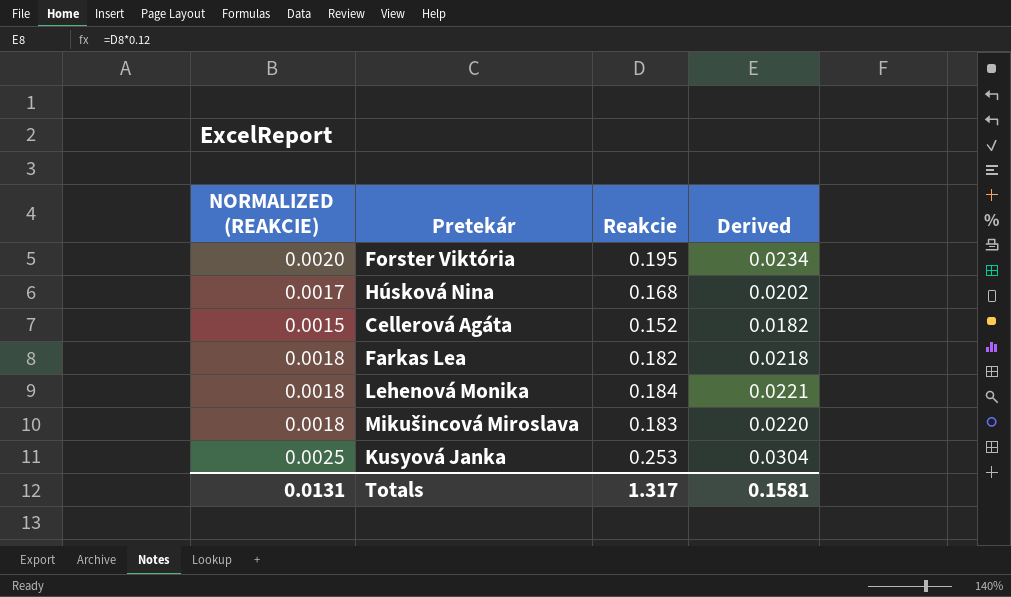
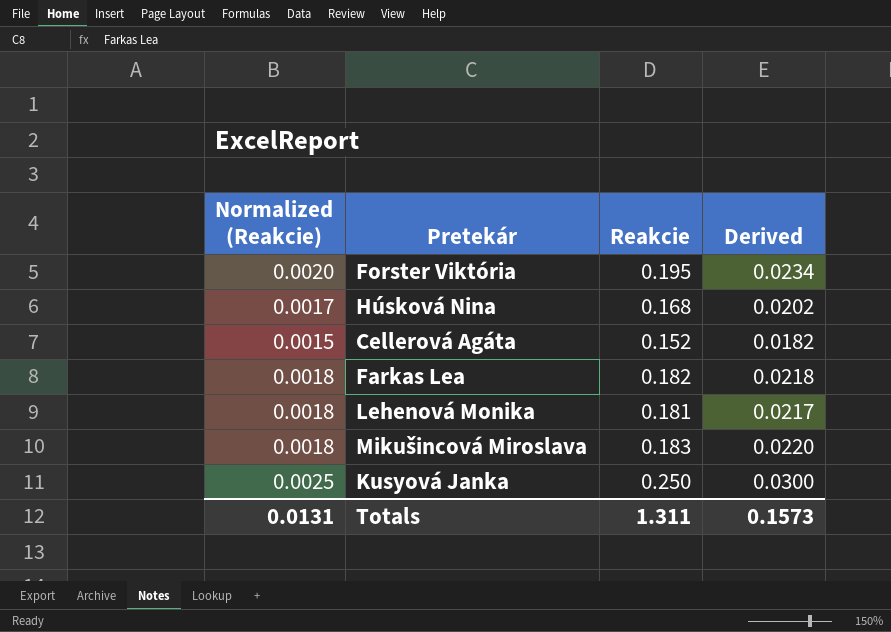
column name: NORMALIZED (REAKCIE) -> Normalized (Reakcie)
Lehenová Monika | Reakcie: 0.184 -> 0.181
Lehenová Monika | Derived: 0.0221 -> 0.0217
Kusyová Janka | Reakcie: 0.253 -> 0.250
Kusyová Janka | Derived: 0.0304 -> 0.0300
Totals | Reakcie: 1.317 -> 1.311
Totals | Derived: 0.1581 -> 0.1573

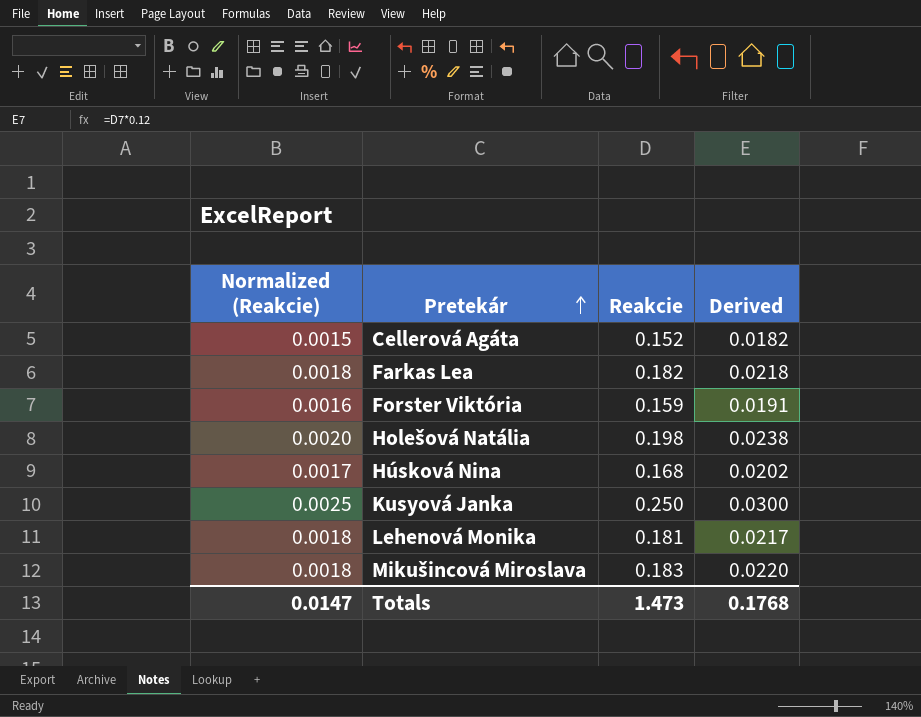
row order: none -> Pretekár ascending
Forster Viktória | Normalized (Reakcie): 0.0020 -> 0.0016
Forster Viktória | Reakcie: 0.195 -> 0.159
Forster Viktória | Derived: 0.0234 -> 0.0191
row Holešová Natália: none -> 0.0020 | 0.198 | 0.0238
Totals | Normalized (Reakcie): 0.0131 -> 0.0147
Totals | Reakcie: 1.311 -> 1.473
Totals | Derived: 0.1573 -> 0.1768

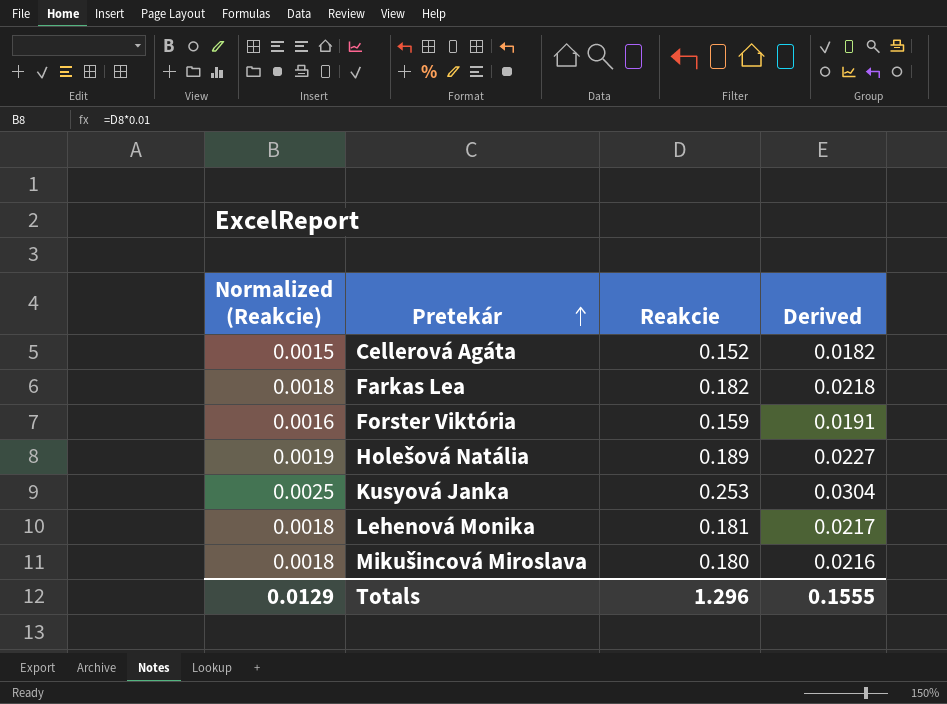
row Húsková Nina: 0.0017 | 0.168 | 0.0202 -> none
Holešová Natália | Normalized (Reakcie): 0.0020 -> 0.0019
Holešová Natália | Reakcie: 0.198 -> 0.189
Holešová Natália | Derived: 0.0238 -> 0.0227
Kusyová Janka | Reakcie: 0.250 -> 0.253
Kusyová Janka | Derived: 0.0300 -> 0.0304
Mikušincová Miroslava | Reakcie: 0.183 -> 0.180
Mikušincová Miroslava | Derived: 0.0220 -> 0.0216
Totals | Normalized (Reakcie): 0.0147 -> 0.0129
Totals | Reakcie: 1.473 -> 1.296
Totals | Derived: 0.1768 -> 0.1555

